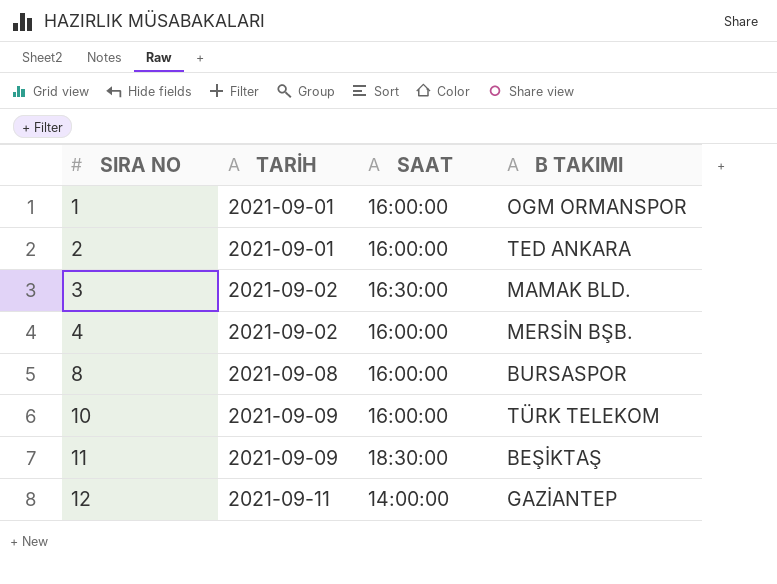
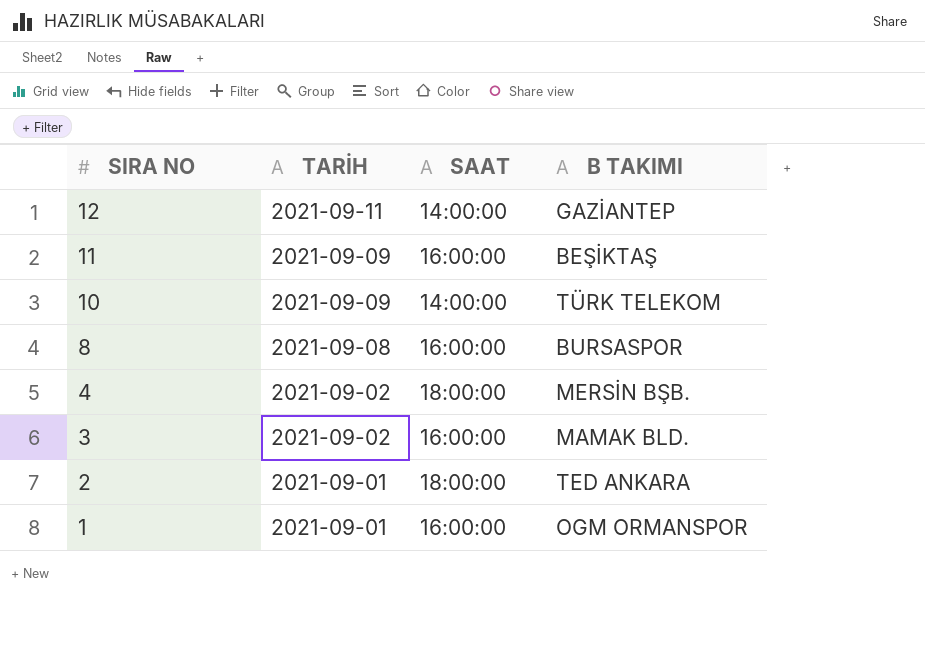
row order: SIRA NO ascending -> SIRA NO descending
11 | SAAT: 18:30:00 -> 16:00:00
10 | SAAT: 16:00:00 -> 14:00:00
4 | SAAT: 16:00:00 -> 18:00:00
3 | SAAT: 16:30:00 -> 16:00:00
2 | SAAT: 16:00:00 -> 18:00:00

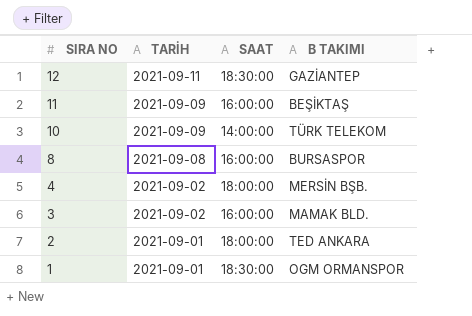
12 | SAAT: 14:00:00 -> 18:30:00
1 | SAAT: 16:00:00 -> 18:30:00

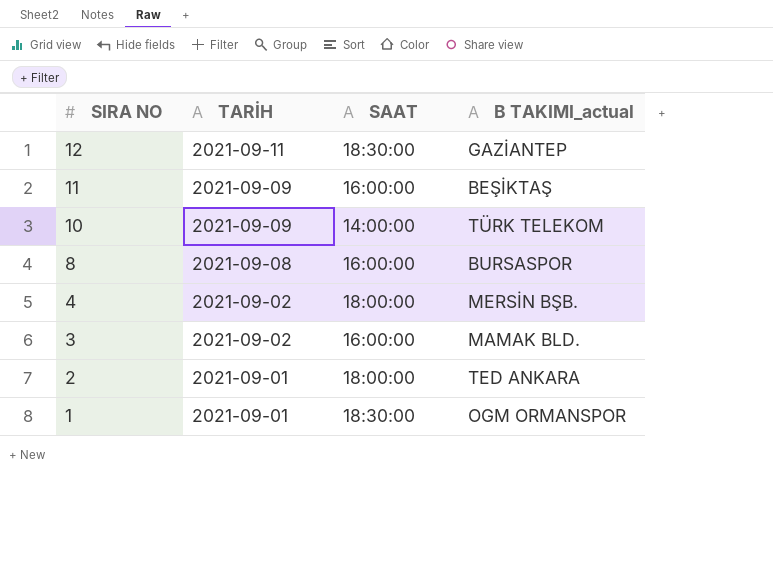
column name: B TAKIMI -> B TAKIMI_actual

